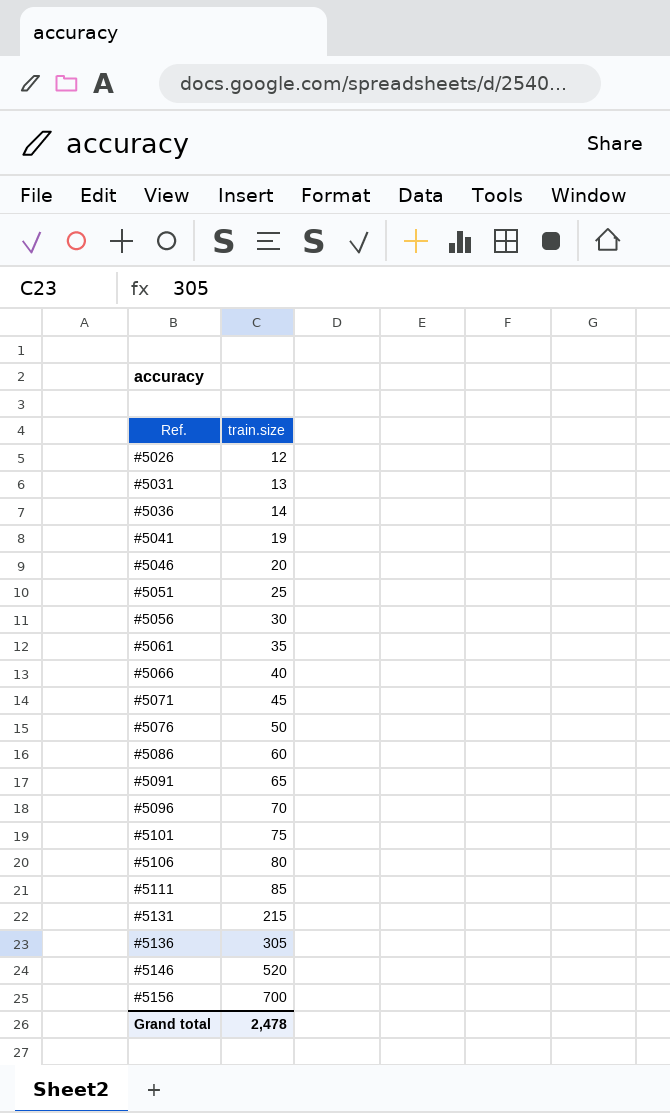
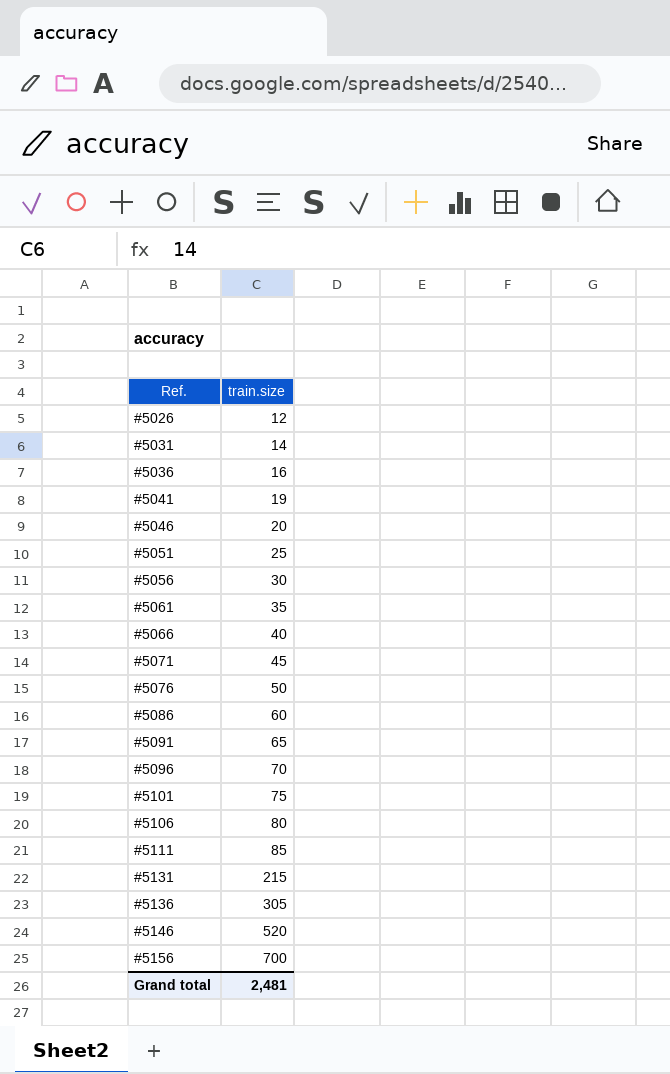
#5031 | train.size: 13 -> 14
#5036 | train.size: 14 -> 16
Grand total | train.size: 2,478 -> 2,481

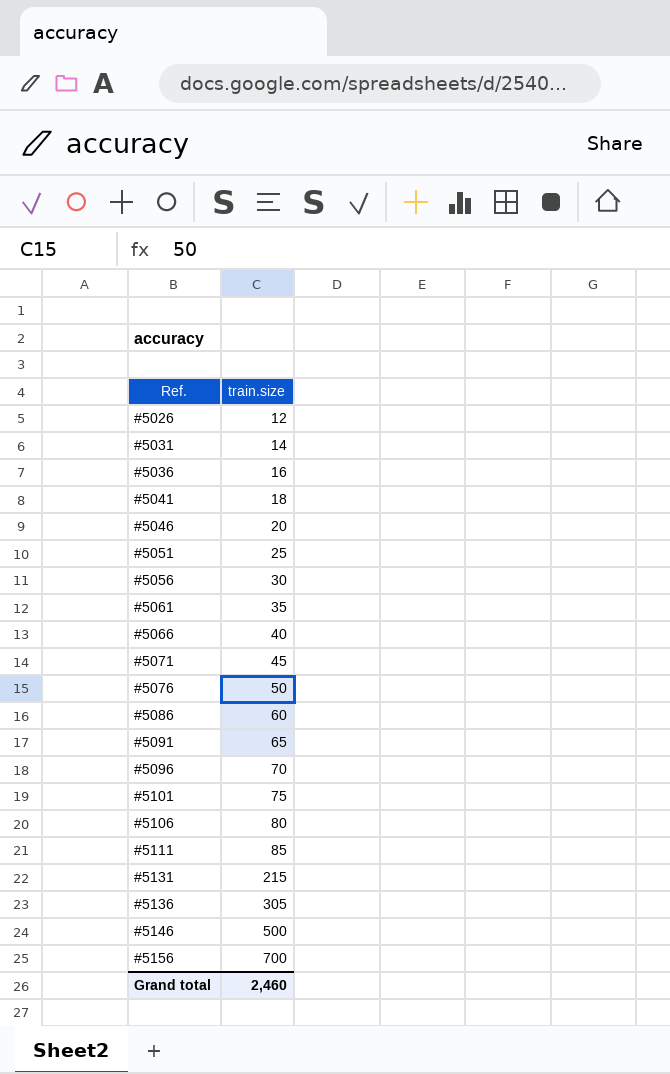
#5041 | train.size: 19 -> 18
#5146 | train.size: 520 -> 500
Grand total | train.size: 2,481 -> 2,460

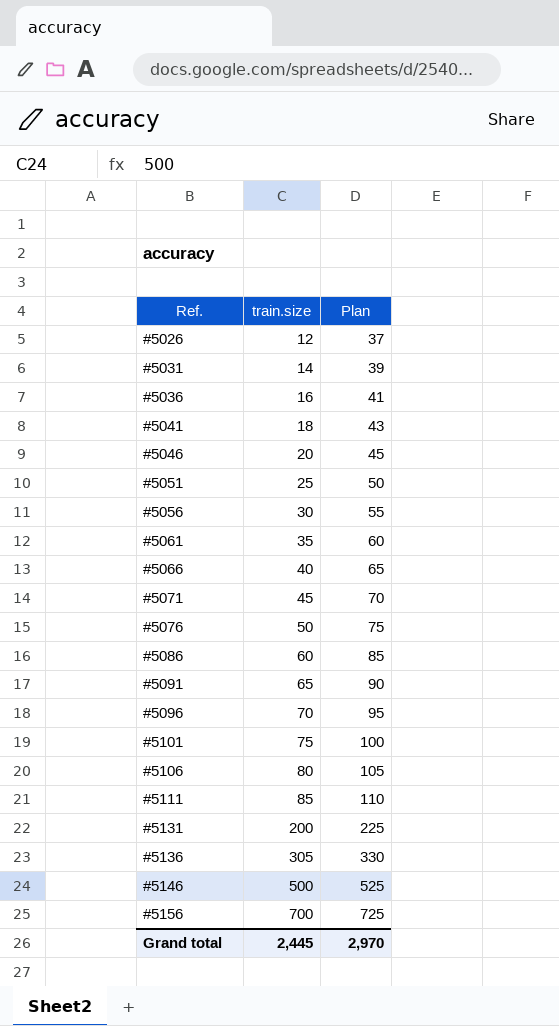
column Plan | formula: none -> [train.size] + 25
#5131 | train.size: 215 -> 200
Grand total | train.size: 2,460 -> 2,445

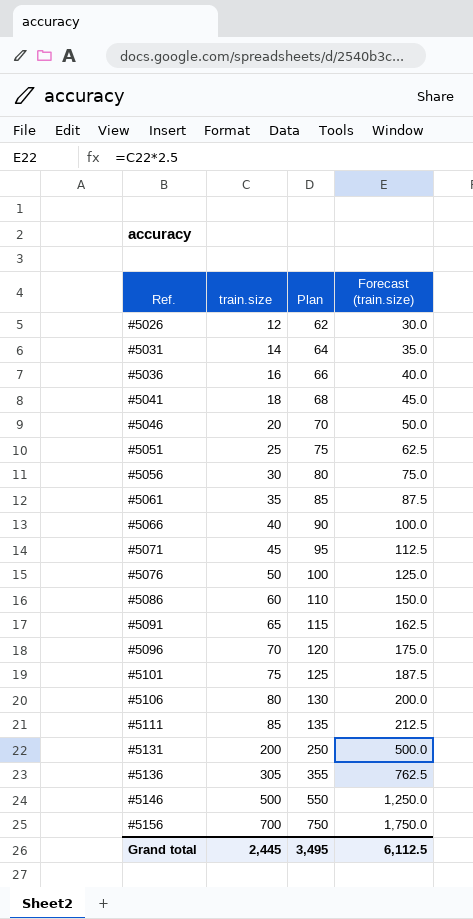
column Plan | formula: [train.size] + 25 -> [train.size] + 50
column Forecast (train.size) | formula: none -> [train.size] * 2.5
Grand total | Plan: 2,970 -> 3,495

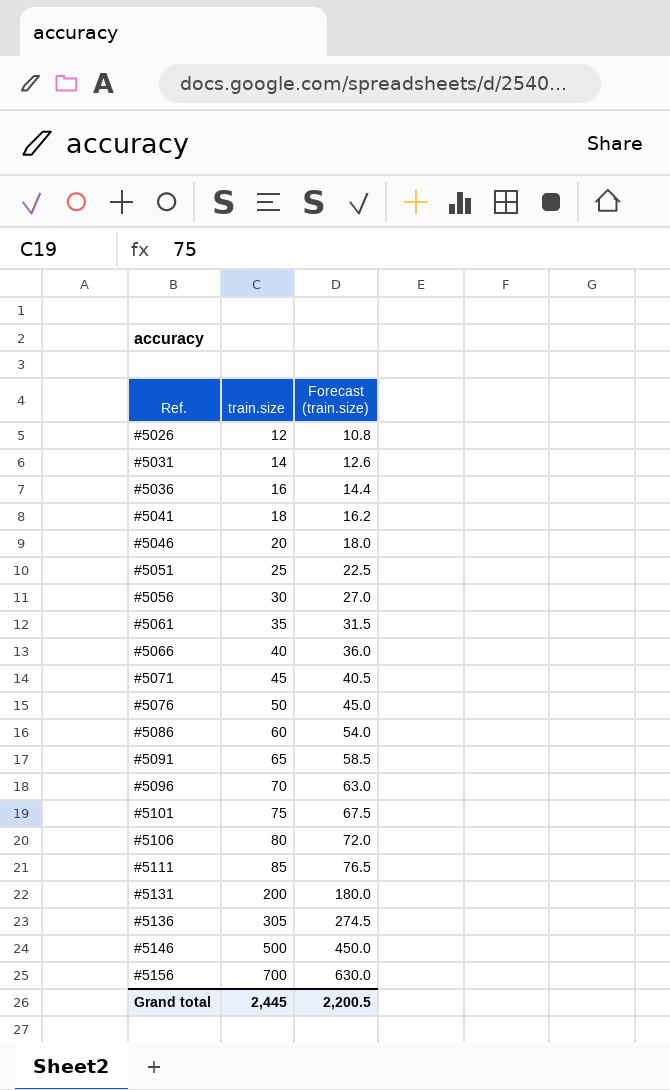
column Plan | formula: [train.size] + 50 -> none
column Forecast (train.size) | formula: [train.size] * 2.5 -> [train.size] * 0.9
Grand total | Forecast (train.size): 6,112.5 -> 2,200.5

